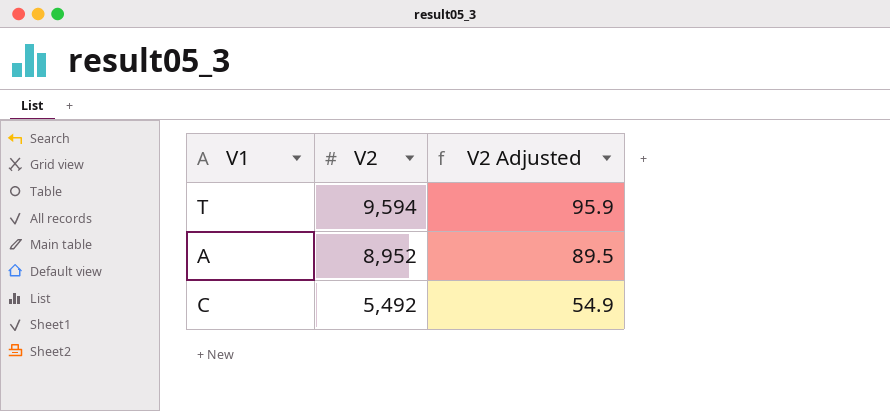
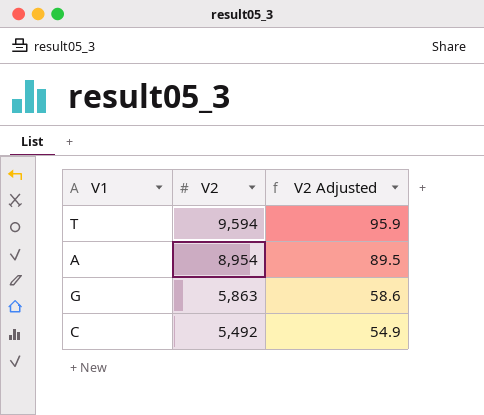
A | V2: 8,952 -> 8,954
row G: none -> 5,863 | 58.6

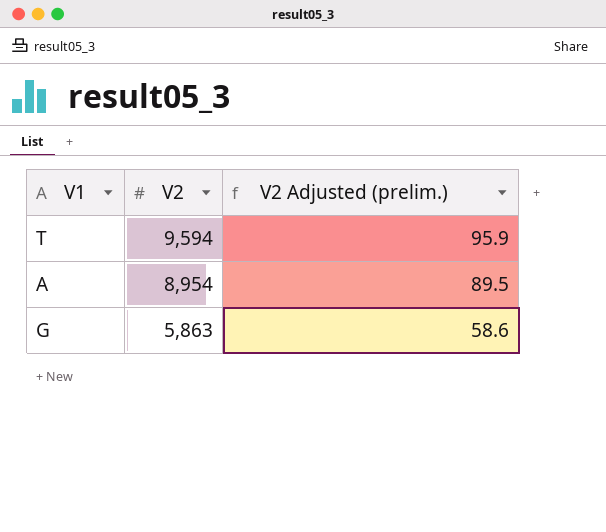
column name: V2 Adjusted -> V2 Adjusted (prelim.)
row C: 5,492 | 54.9 -> none

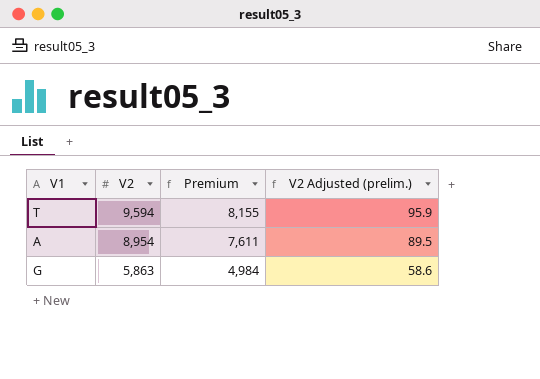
column Premium | formula: none -> [V2] * 0.85

